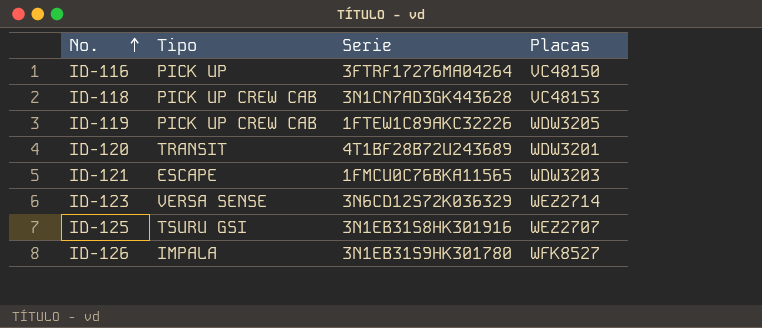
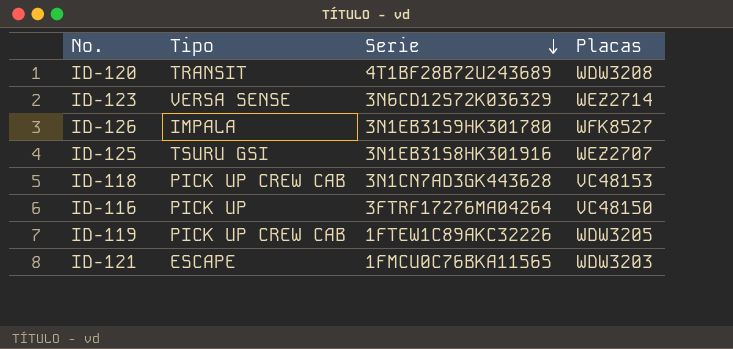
row order: No. ascending -> Serie descending
ID-120 | Placas: WDW3201 -> WDW3208

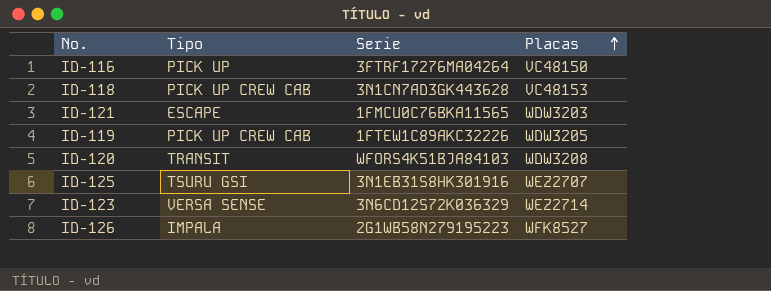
row order: Serie descending -> Placas ascending
ID-120 | Serie: 4T1BF28B72U243689 -> WFORS4K51BJA84103
ID-126 | Serie: 3N1EB31S9HK301780 -> 2G1WB58N279195223

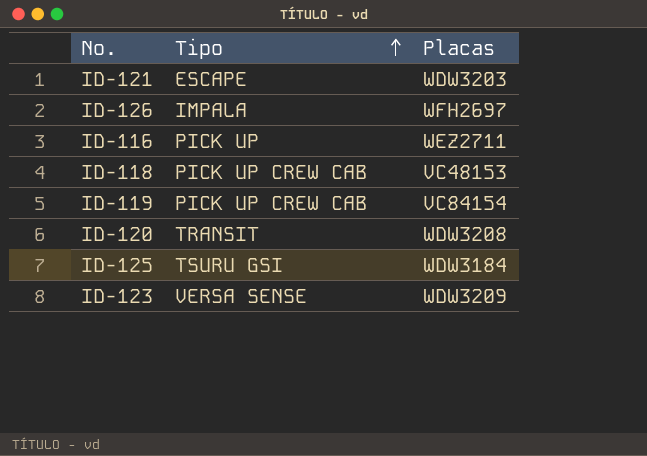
row order: Placas ascending -> Tipo ascending
column Serie | position: 3 -> none
ID-126 | Placas: WFK8527 -> WFH2697
ID-116 | Placas: VC48150 -> WEZ2711
ID-119 | Placas: WDW3205 -> VC84154
ID-125 | Placas: WEZ2707 -> WDW3184
ID-123 | Placas: WEZ2714 -> WDW3209

